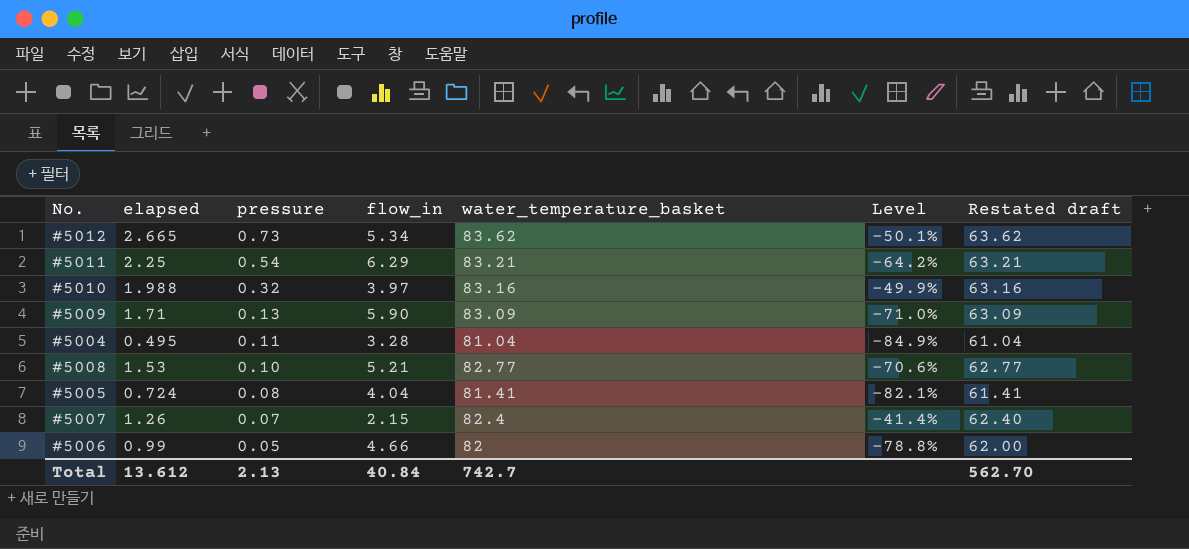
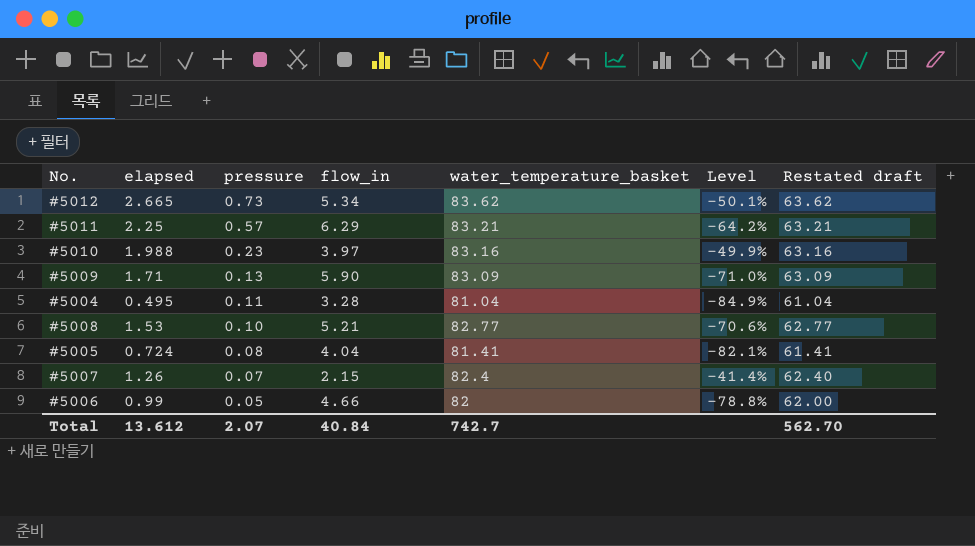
#5011 | pressure: 0.54 -> 0.57
#5010 | pressure: 0.32 -> 0.23
Total | pressure: 2.13 -> 2.07

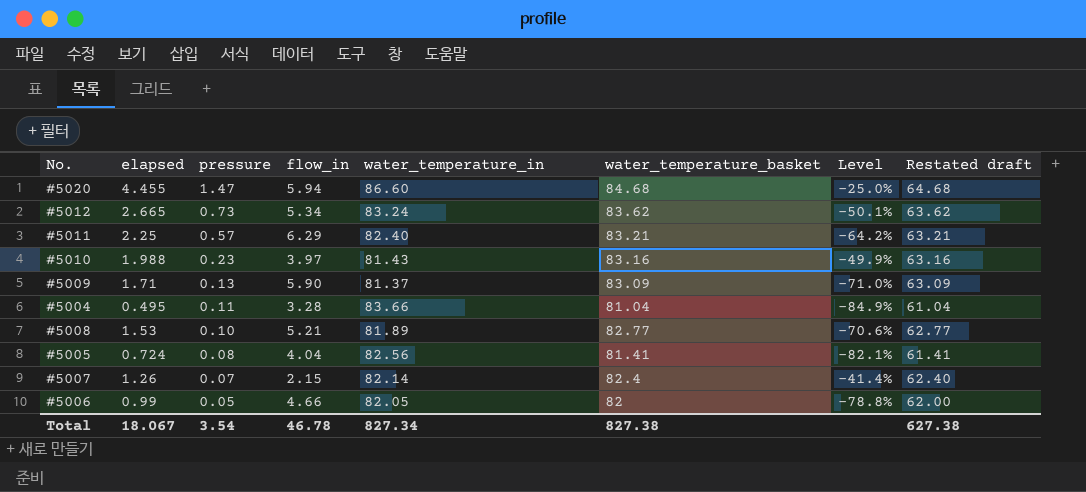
column water_temperature_in | position: none -> 5
row #5020: none -> 4.455 | 1.47 | 5.94 | 86.60 | 84.68 | -25.0% | 64.68
Total | elapsed: 13.612 -> 18.067
Total | pressure: 2.07 -> 3.54
Total | flow_in: 40.84 -> 46.78
Total | water_temperature_basket: 742.7 -> 827.38
Total | Restated draft: 562.70 -> 627.38

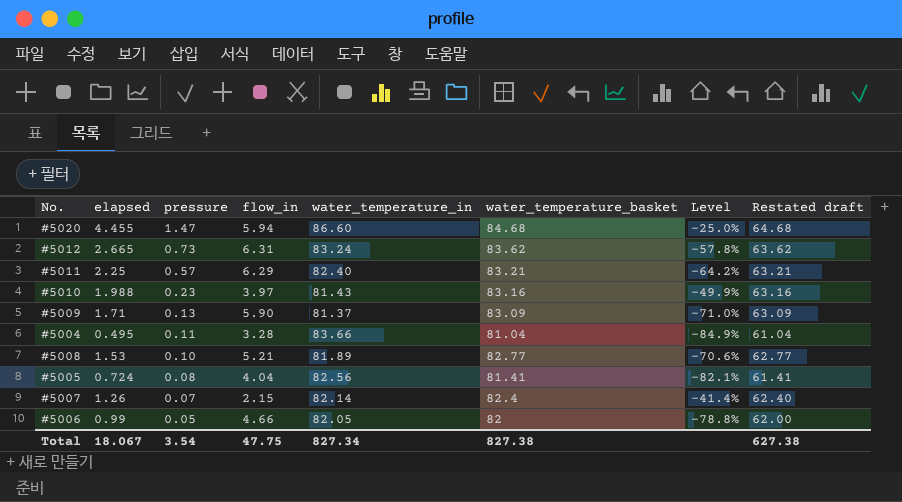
#5012 | flow_in: 5.34 -> 6.31
#5012 | Level: -50.1% -> -57.8%
Total | flow_in: 46.78 -> 47.75

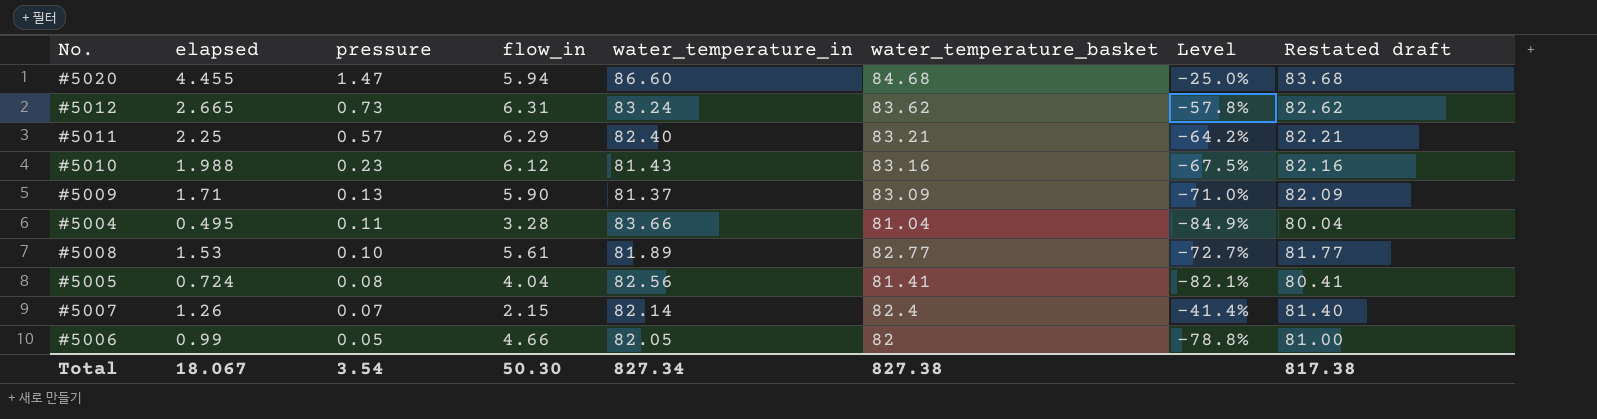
column Restated draft | formula: [water_temperature_basket] - 20 -> [water_temperature_basket] - 1
#5010 | flow_in: 3.97 -> 6.12
#5010 | Level: -49.9% -> -67.5%
#5008 | flow_in: 5.21 -> 5.61
#5008 | Level: -70.6% -> -72.7%
Total | flow_in: 47.75 -> 50.30
Total | Restated draft: 627.38 -> 817.38

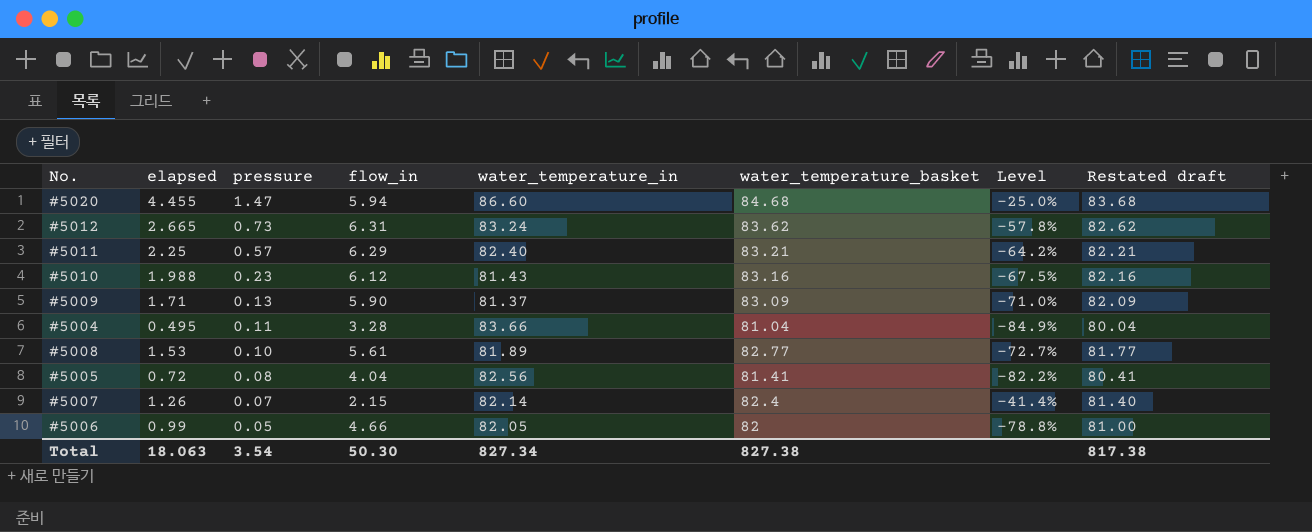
#5005 | elapsed: 0.724 -> 0.72
#5005 | Level: -82.1% -> -82.2%
Total | elapsed: 18.067 -> 18.063

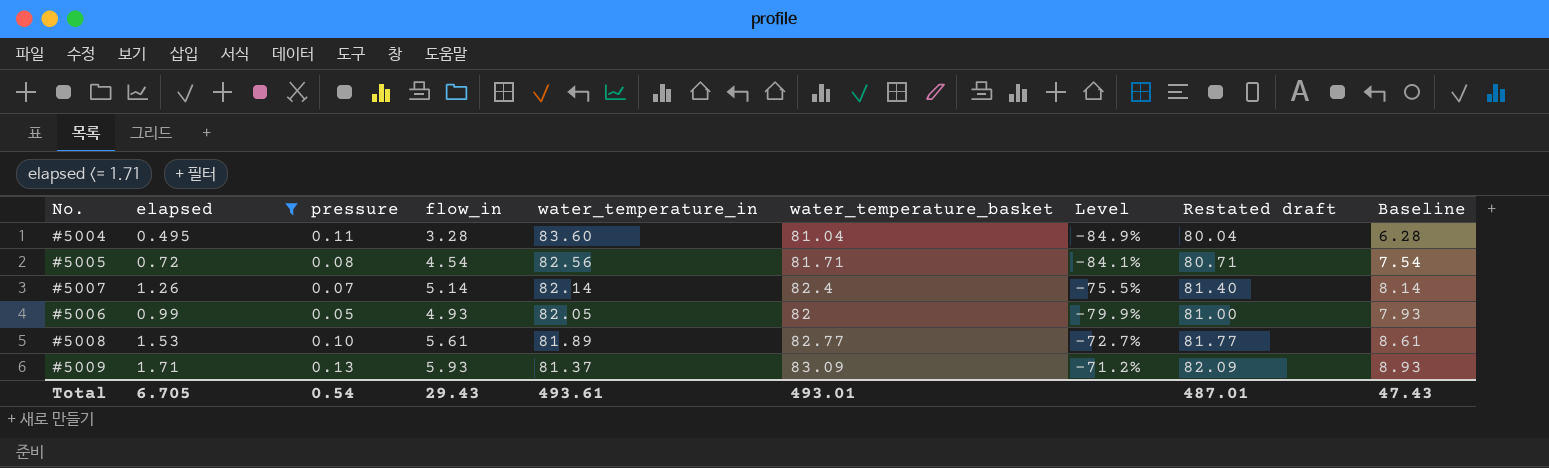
filter: none -> elapsed <= 1.71
row order: pressure descending -> water_temperature_in descending
column Baseline | formula: none -> [flow_in] + 3
#5004 | water_temperature_in: 83.66 -> 83.60
#5005 | flow_in: 4.04 -> 4.54
#5005 | water_temperature_basket: 81.41 -> 81.71
#5005 | Level: -82.2% -> -84.1%
#5005 | Restated draft: 80.41 -> 80.71
#5007 | flow_in: 2.15 -> 5.14
#5007 | Level: -41.4% -> -75.5%
#5006 | flow_in: 4.66 -> 4.93
#5006 | Level: -78.8% -> -79.9%
#5009 | flow_in: 5.90 -> 5.93
#5009 | Level: -71.0% -> -71.2%
Total | elapsed: 18.063 -> 6.705
Total | pressure: 3.54 -> 0.54
Total | flow_in: 50.30 -> 29.43
Total | water_temperature_in: 827.34 -> 493.61
Total | water_temperature_basket: 827.38 -> 493.01
Total | Restated draft: 817.38 -> 487.01

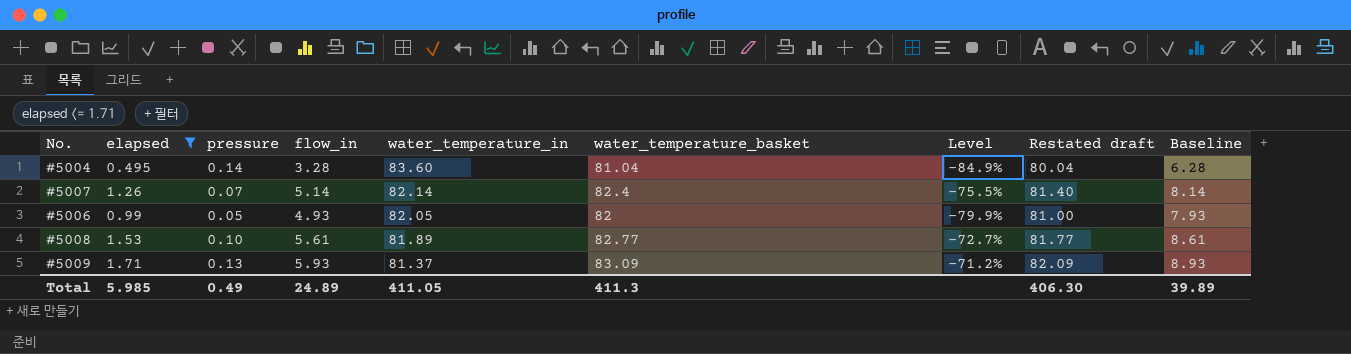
row #5005: 0.72 | 0.08 | 4.54 | 82.56 | 81.71 | -84.1% | 80.71 | 7.54 -> none
#5004 | pressure: 0.11 -> 0.14
Total | elapsed: 6.705 -> 5.985
Total | pressure: 0.54 -> 0.49
Total | flow_in: 29.43 -> 24.89
Total | water_temperature_in: 493.61 -> 411.05
Total | water_temperature_basket: 493.01 -> 411.3
Total | Restated draft: 487.01 -> 406.30
Total | Baseline: 47.43 -> 39.89

